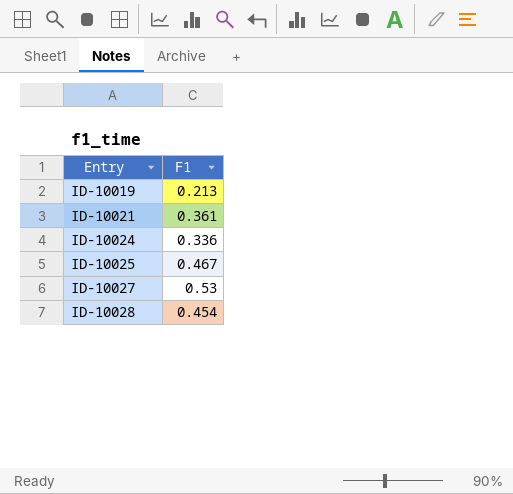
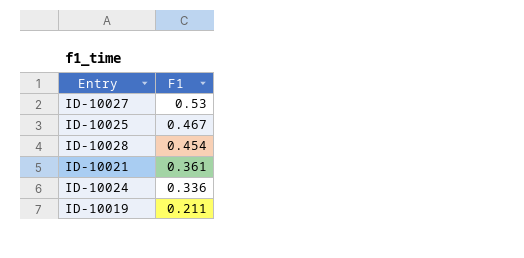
row order: Entry ascending -> F1 descending
ID-10019 | F1: 0.213 -> 0.211

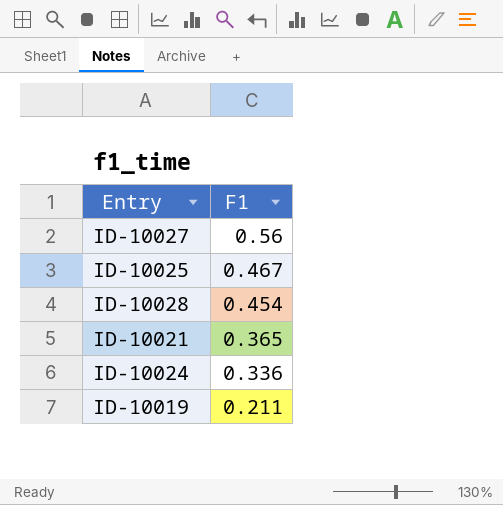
ID-10027 | F1: 0.53 -> 0.56
ID-10021 | F1: 0.361 -> 0.365

